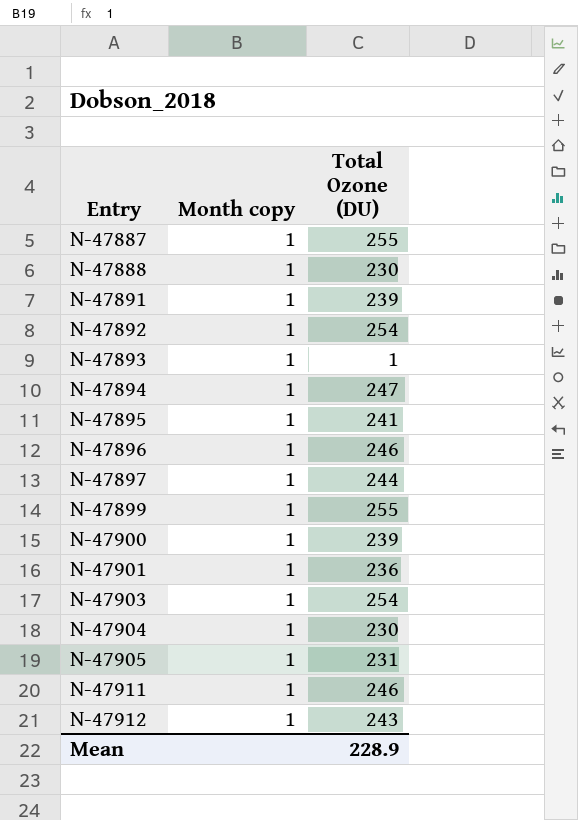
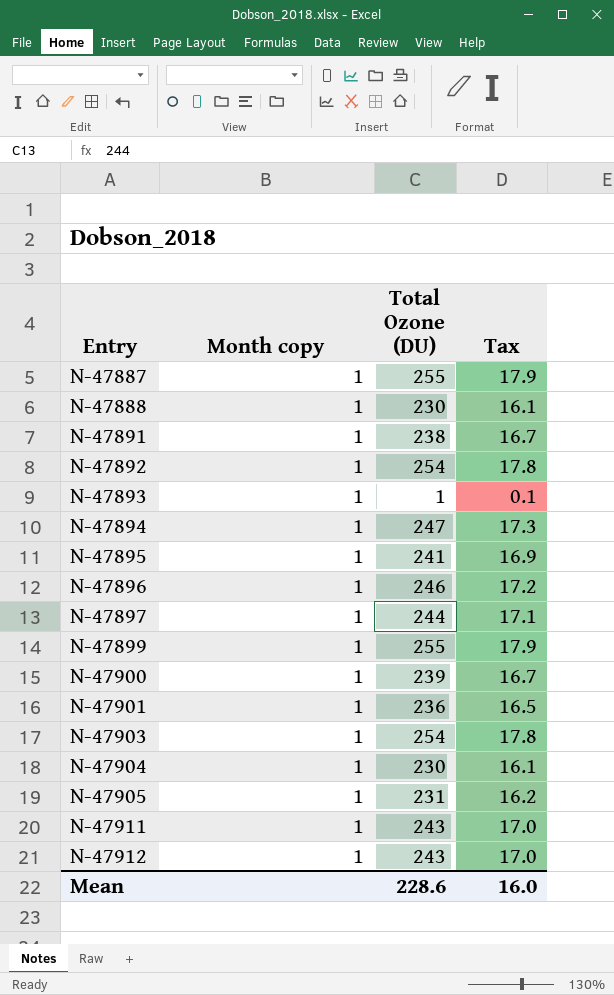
column Tax | formula: none -> [Total Ozone (DU)] * 0.07
N-47891 | Total Ozone (DU): 239 -> 238
N-47911 | Total Ozone (DU): 246 -> 243
Mean | Total Ozone (DU): 228.9 -> 228.6

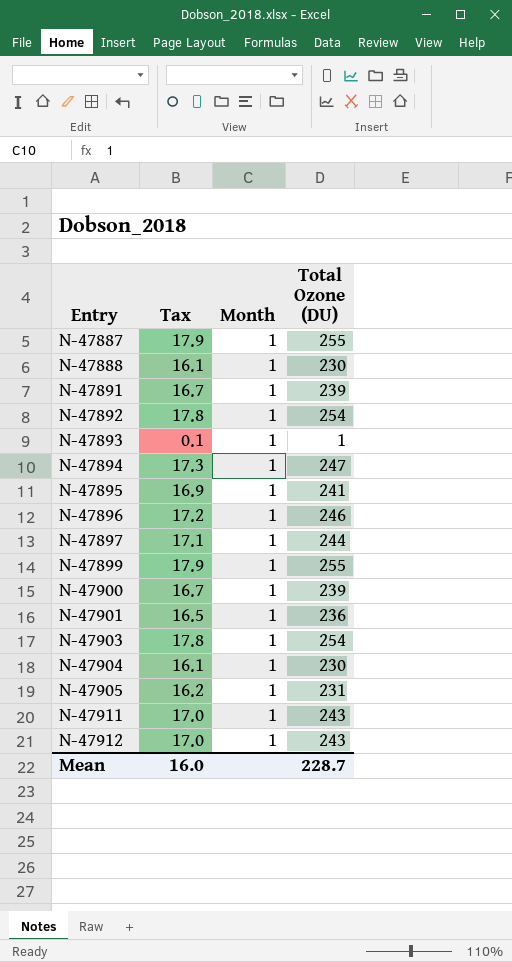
column Tax | position: 4 -> 2
column name: Month copy -> Month
N-47891 | Total Ozone (DU): 238 -> 239
Mean | Total Ozone (DU): 228.6 -> 228.7

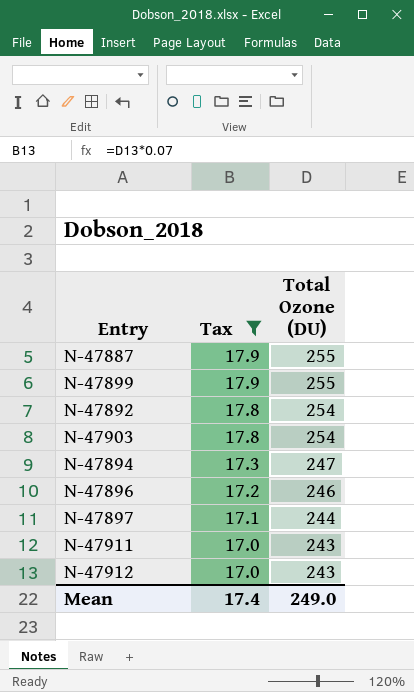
filter: none -> Tax >= 17.0
row order: Entry ascending -> Tax descending
column Month | position: 3 -> none
Mean | Tax: 16.0 -> 17.4
Mean | Total Ozone (DU): 228.7 -> 249.0

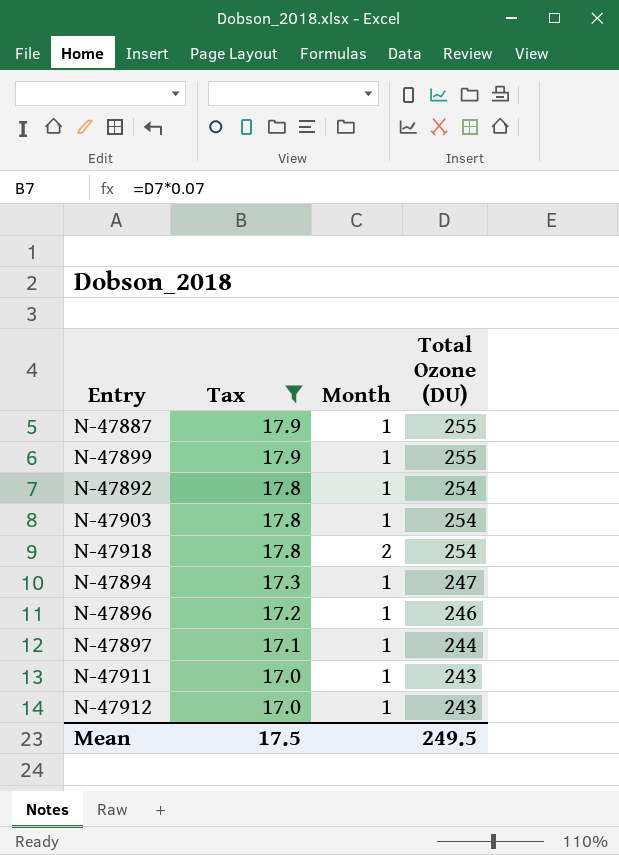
column Month | position: none -> 3
row N-47918: none -> 17.8 | 2 | 254
Mean | Tax: 17.4 -> 17.5
Mean | Total Ozone (DU): 249.0 -> 249.5

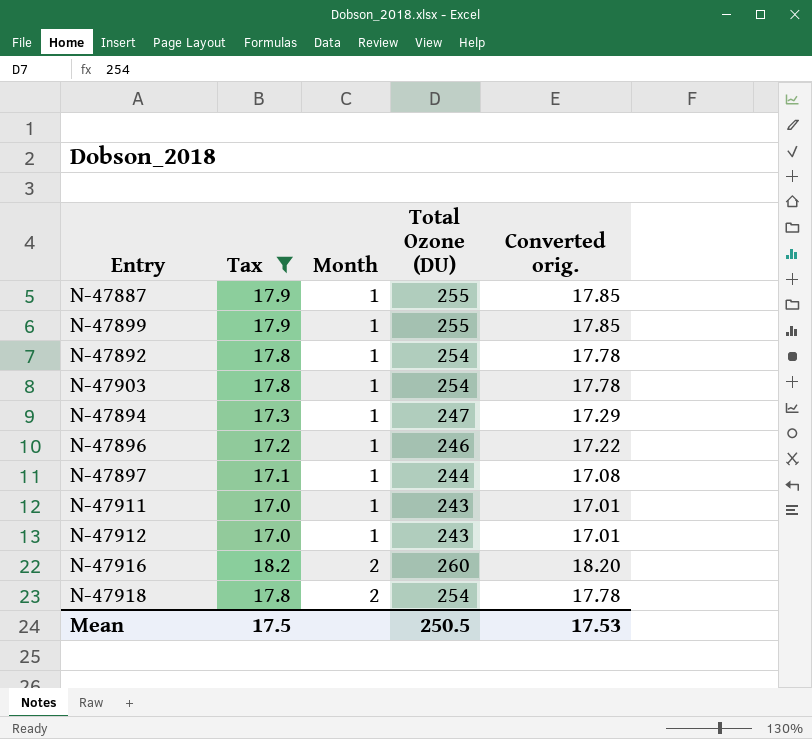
row order: Tax descending -> Month ascending
column Converted orig. | formula: none -> [Total Ozone (DU)] * 0.07
row N-47916: none -> 18.2 | 2 | 260 | 18.20
Mean | Total Ozone (DU): 249.5 -> 250.5

